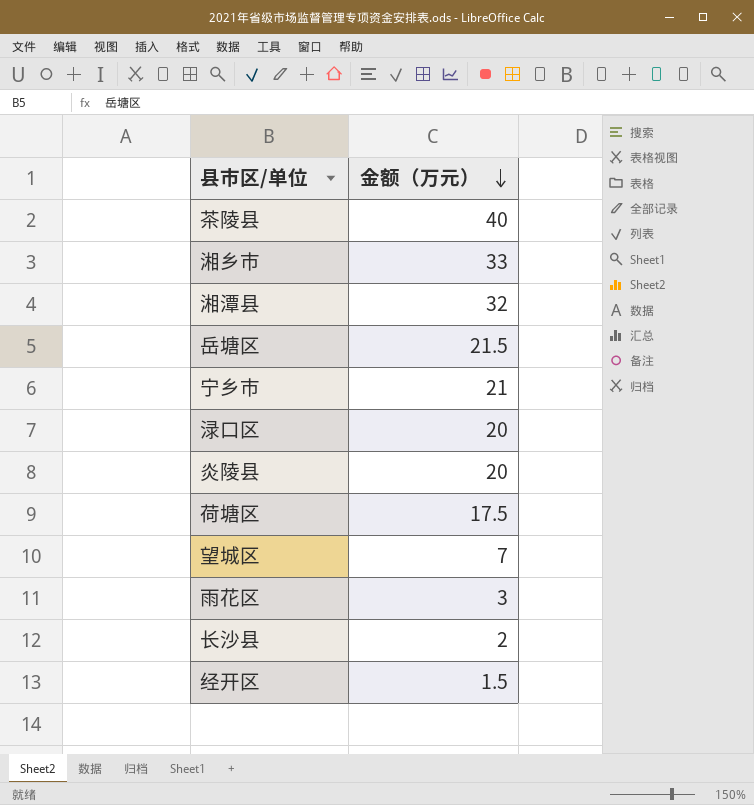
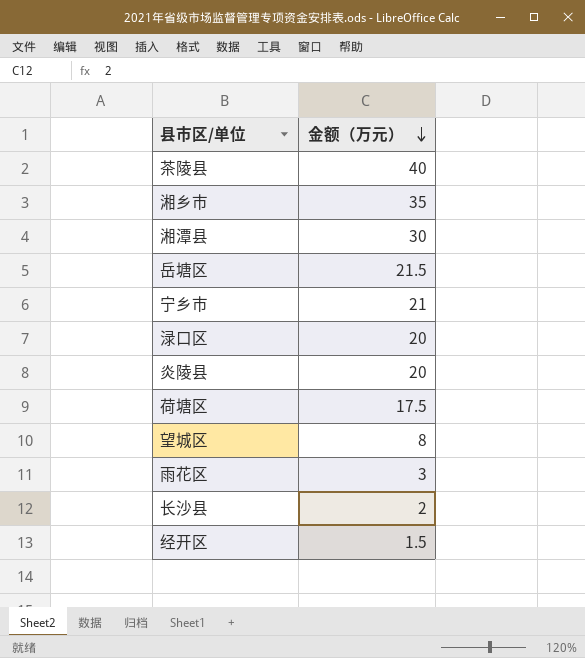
湘乡市 | 金额（万元）: 33 -> 35
湘潭县 | 金额（万元）: 32 -> 30
望城区 | 金额（万元）: 7 -> 8

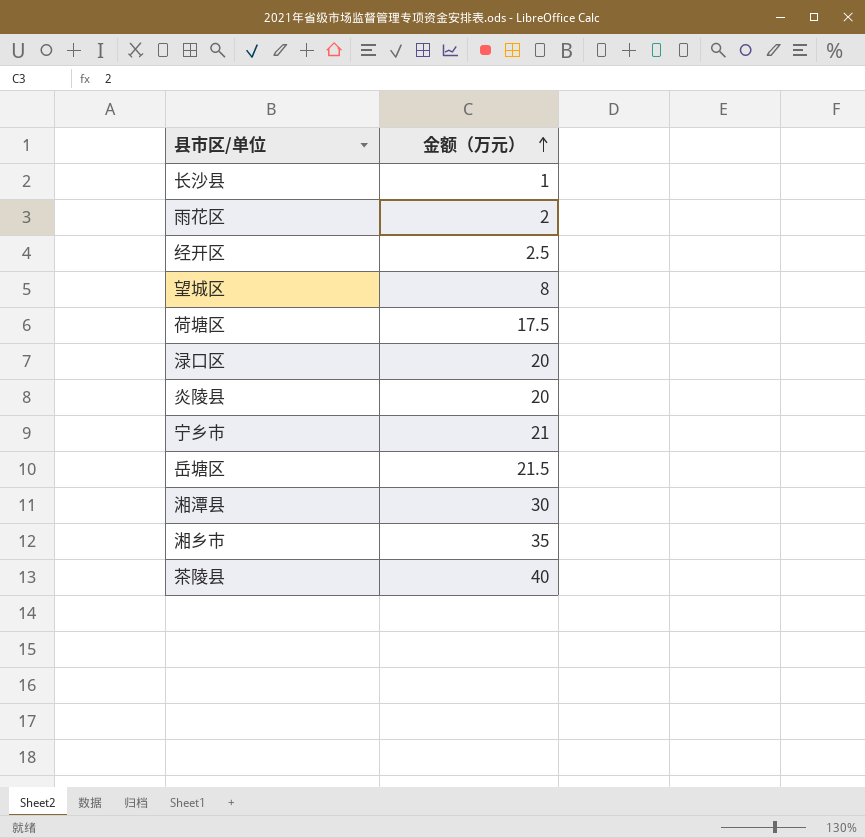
row order: 金额（万元） descending -> 金额（万元） ascending
长沙县 | 金额（万元）: 2 -> 1
雨花区 | 金额（万元）: 3 -> 2
经开区 | 金额（万元）: 1.5 -> 2.5

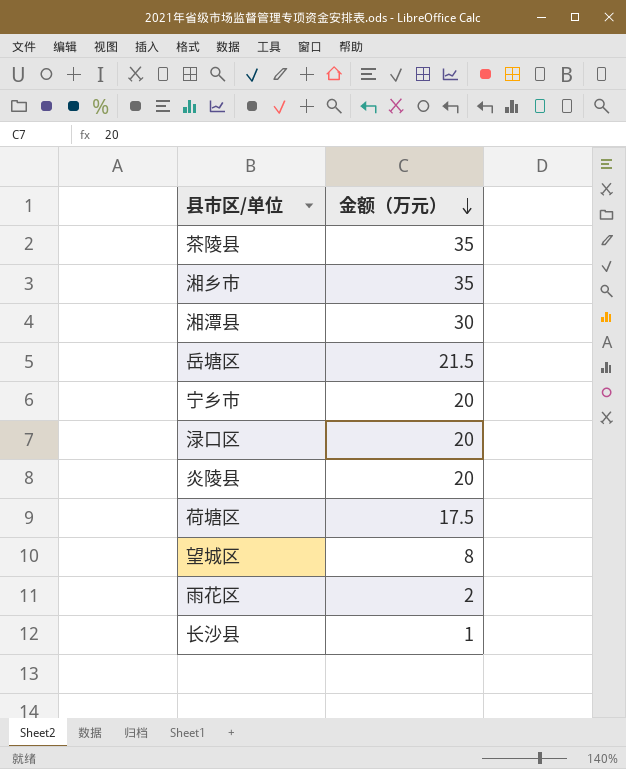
row order: 金额（万元） ascending -> 金额（万元） descending
row 经开区: 2.5 -> none
茶陵县 | 金额（万元）: 40 -> 35
宁乡市 | 金额（万元）: 21 -> 20

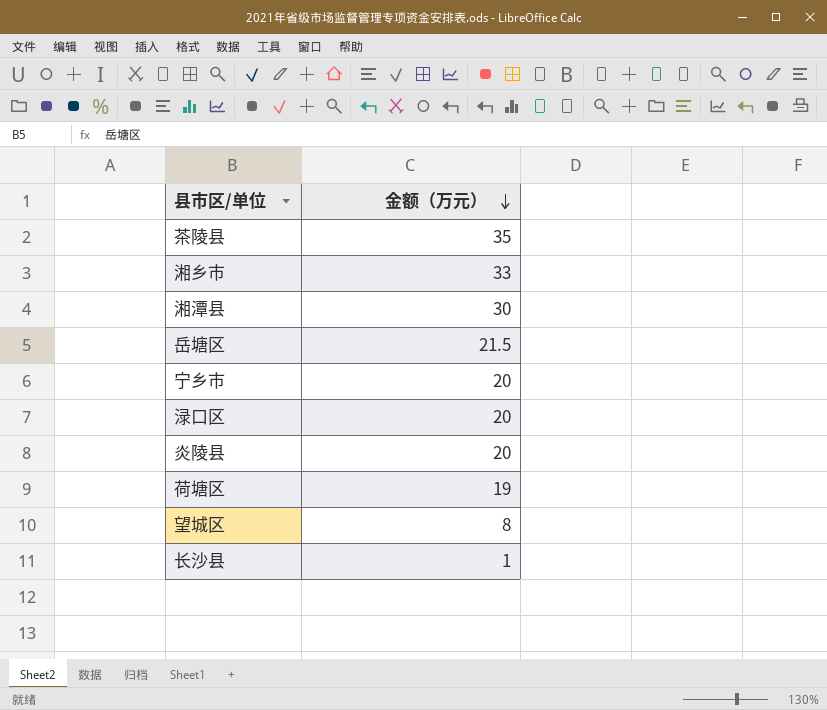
row 雨花区: 2 -> none
湘乡市 | 金额（万元）: 35 -> 33
荷塘区 | 金额（万元）: 17.5 -> 19

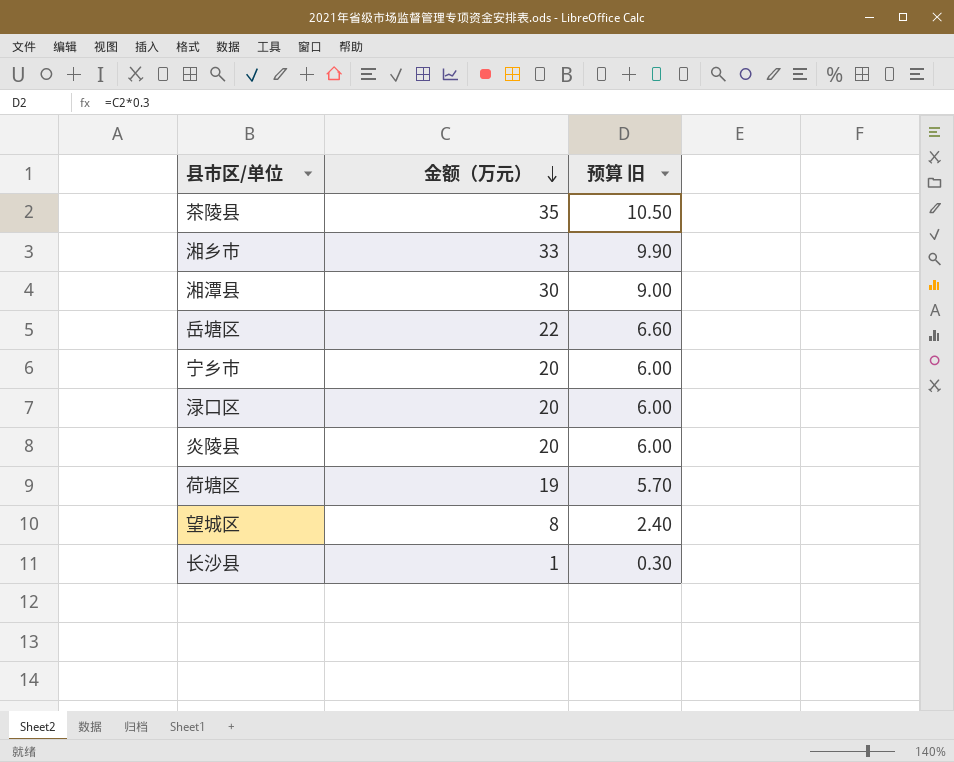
column 预算 旧 | formula: none -> [金额（万元）] * 0.3
岳塘区 | 金额（万元）: 21.5 -> 22

